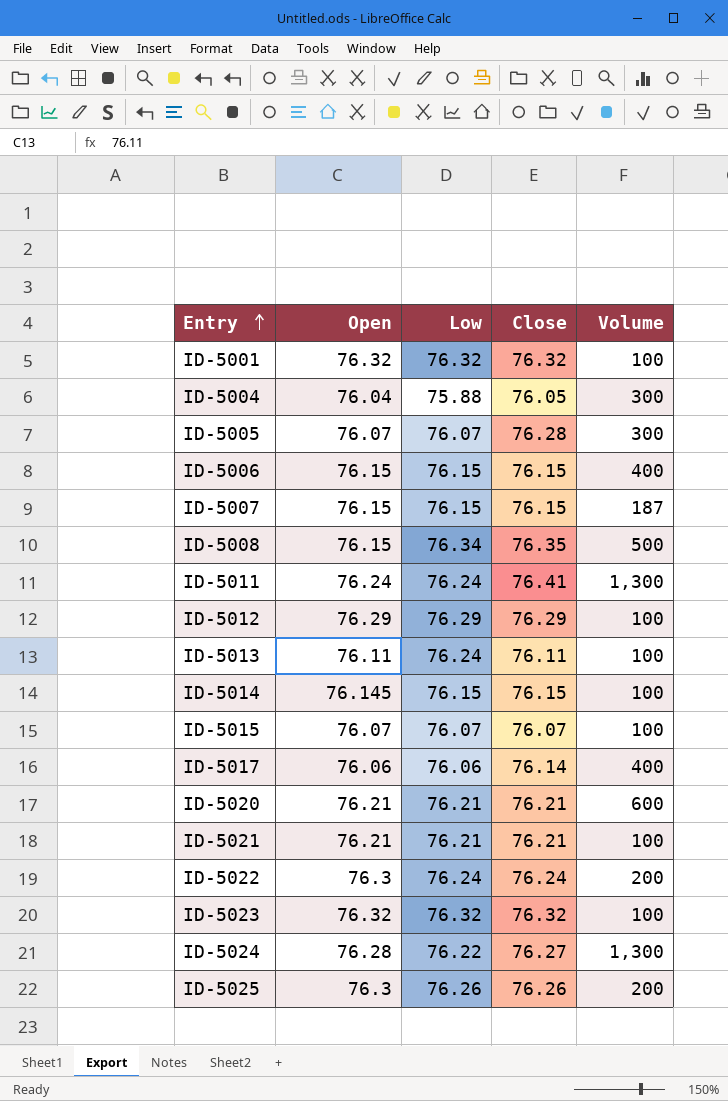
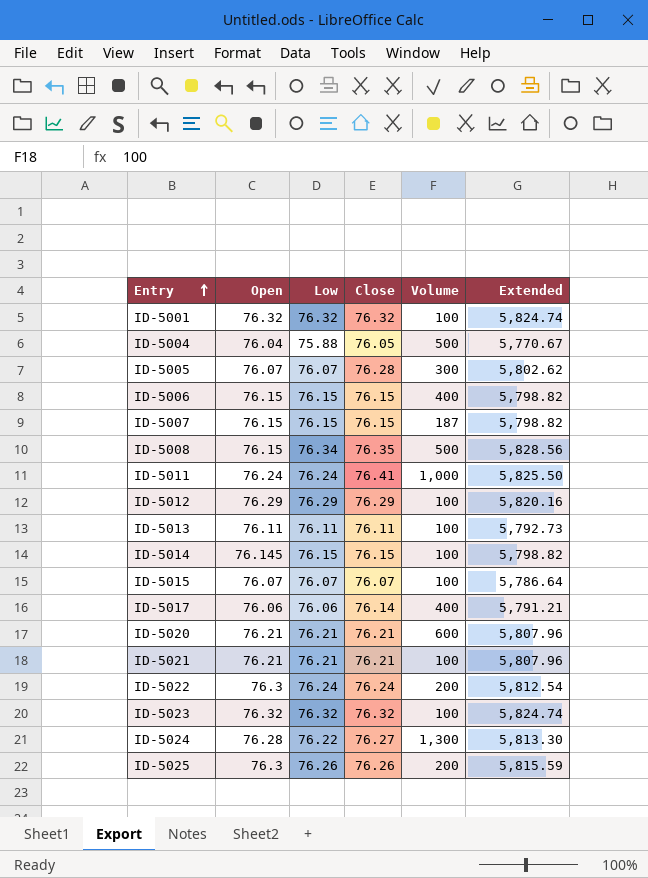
column Extended | formula: none -> [Low] * [Close]
ID-5004 | Volume: 300 -> 500
ID-5011 | Volume: 1,300 -> 1,000
ID-5013 | Low: 76.24 -> 76.11

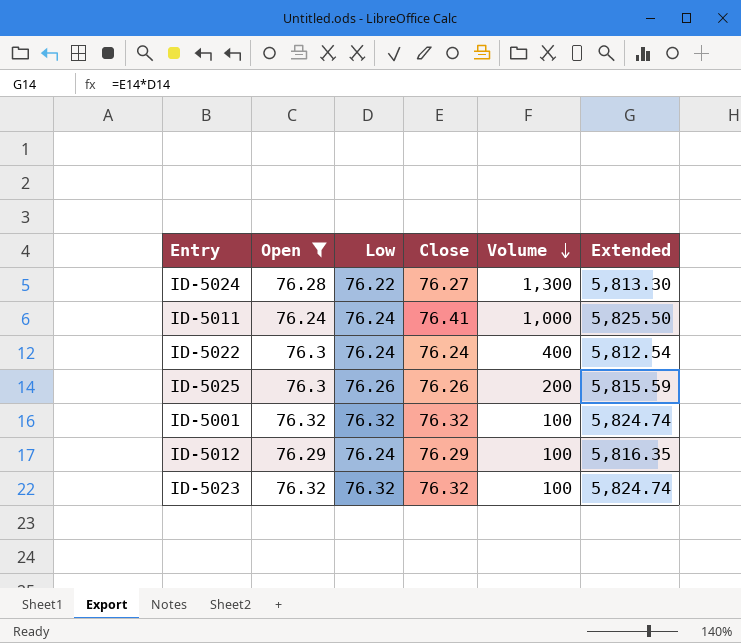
filter: none -> Open >= 76.24
row order: Entry ascending -> Volume descending
ID-5022 | Volume: 200 -> 400
ID-5012 | Low: 76.29 -> 76.24
ID-5012 | Extended: 5,820.16 -> 5,816.35

